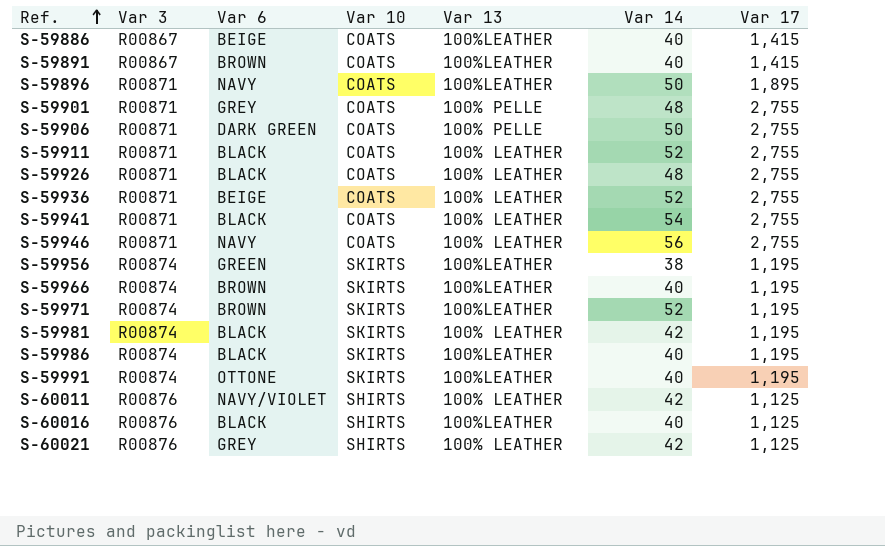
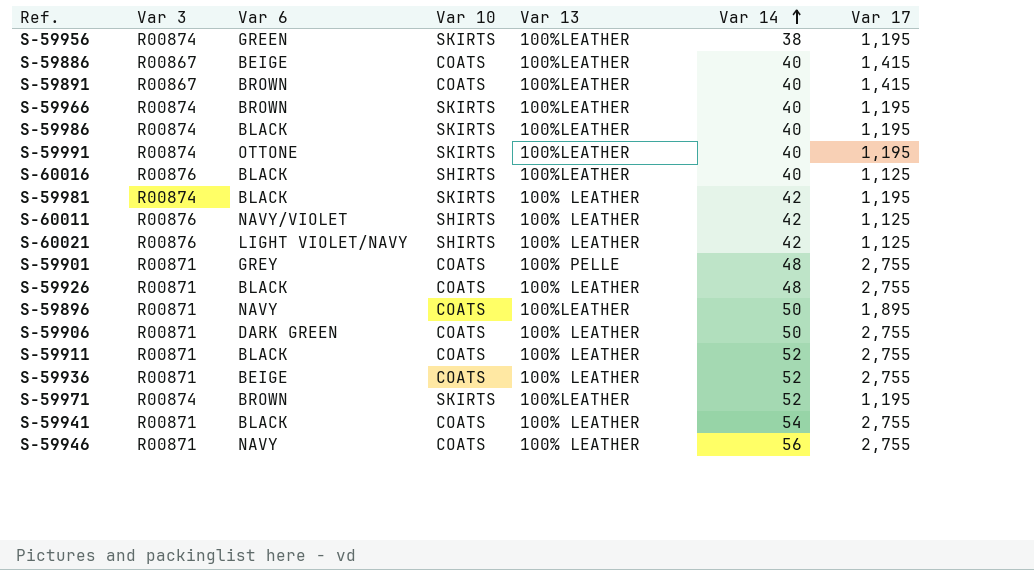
row order: Ref. ascending -> Var 14 ascending
S-60021 | Var 6: GREY -> LIGHT VIOLET/NAVY
S-59906 | Var 13: 100% PELLE -> 100% LEATHER

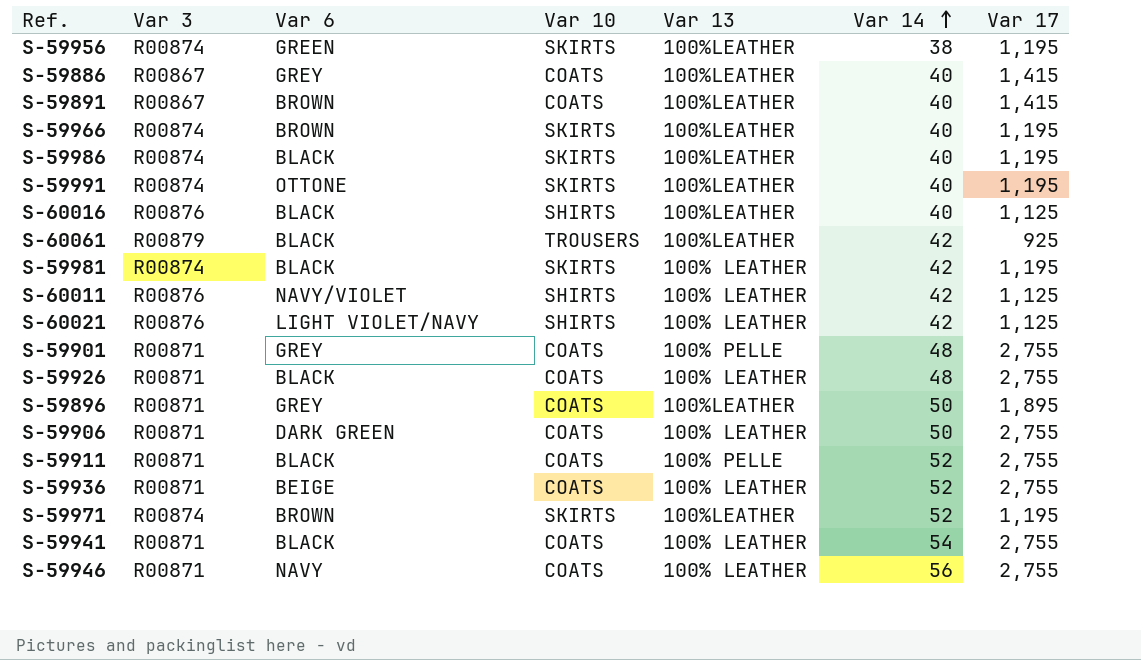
S-59886 | Var 6: BEIGE -> GREY
row S-60061: none -> R00879 | BLACK | TROUSERS | 100%LEATHER | 42 | 925
S-59896 | Var 6: NAVY -> GREY
S-59911 | Var 13: 100% LEATHER -> 100% PELLE

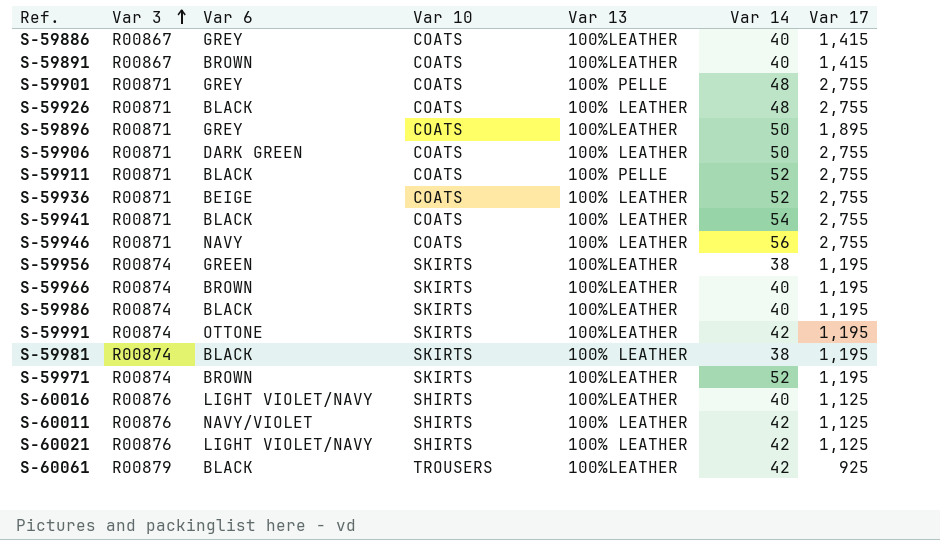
row order: Var 14 ascending -> Var 3 ascending
S-59991 | Var 14: 40 -> 42
S-59981 | Var 14: 42 -> 38
S-60016 | Var 6: BLACK -> LIGHT VIOLET/NAVY

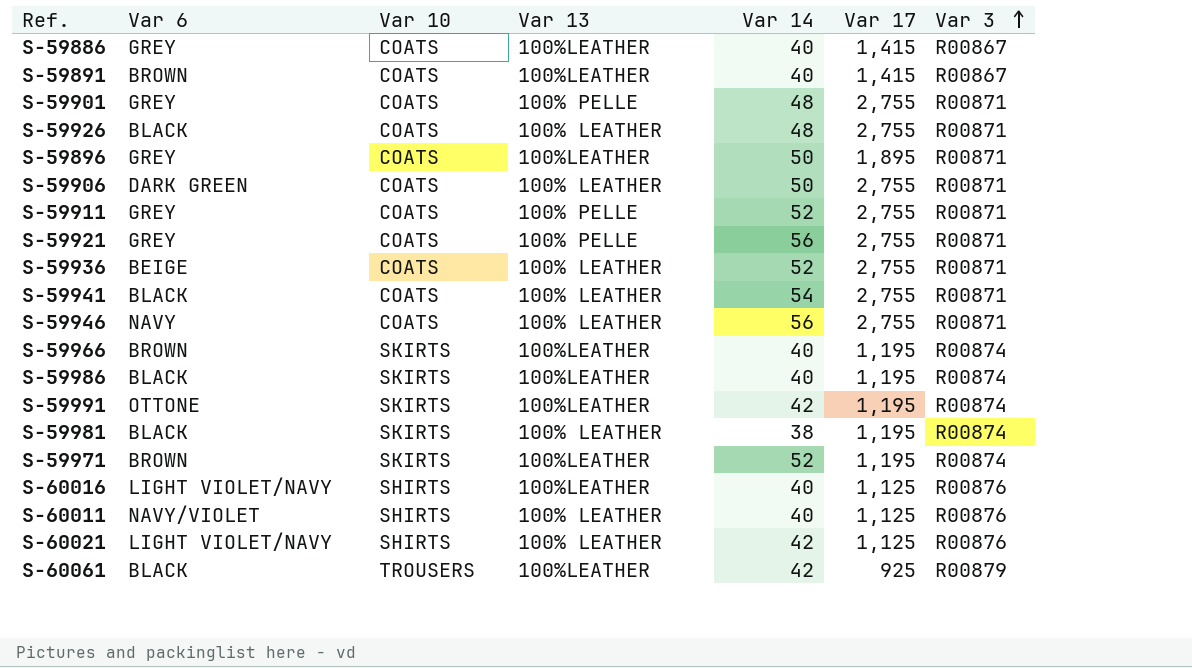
column Var 3 | position: 2 -> 7
row S-59956: R00874 | GREEN | SKIRTS | 100%LEATHER | 38 | 1,195 -> none
S-59911 | Var 6: BLACK -> GREY
row S-59921: none -> GREY | COATS | 100% PELLE | 56 | 2,755 | R00871
S-60011 | Var 14: 42 -> 40

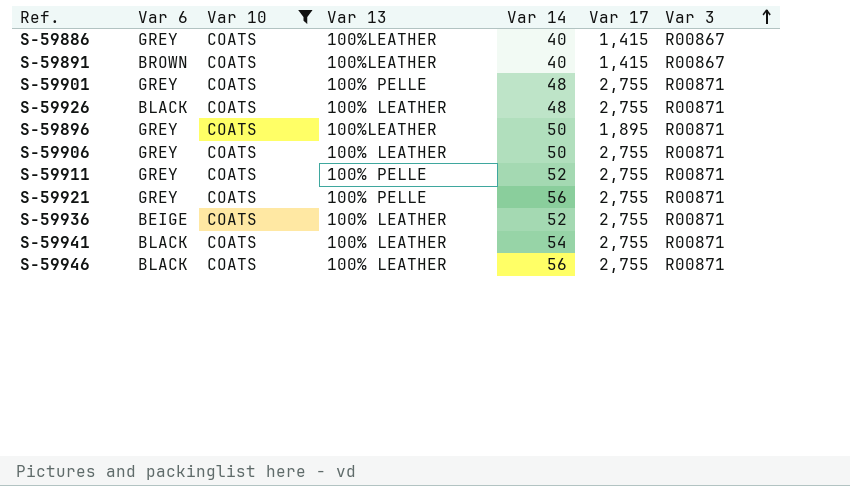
filter: none -> Var 10 = COATS
S-59906 | Var 6: DARK GREEN -> GREY
S-59946 | Var 6: NAVY -> BLACK

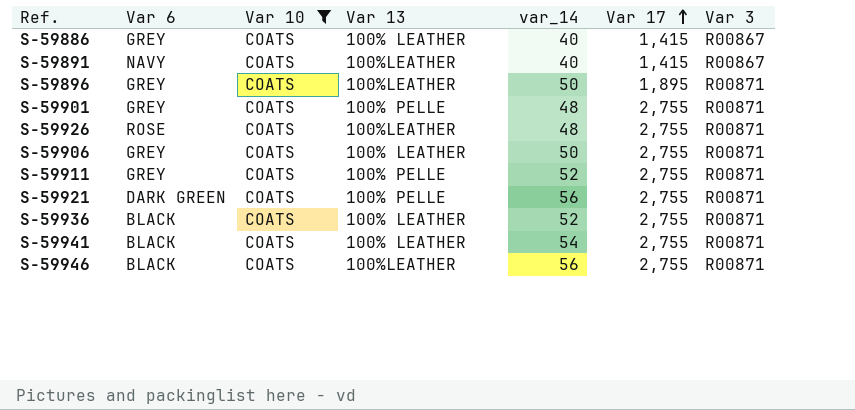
row order: Var 3 ascending -> Var 17 ascending
column name: Var 14 -> var_14
S-59886 | Var 13: 100%LEATHER -> 100% LEATHER
S-59891 | Var 6: BROWN -> NAVY
S-59926 | Var 6: BLACK -> ROSE
S-59926 | Var 13: 100% LEATHER -> 100%LEATHER
S-59921 | Var 6: GREY -> DARK GREEN
S-59936 | Var 6: BEIGE -> BLACK
S-59946 | Var 13: 100% LEATHER -> 100%LEATHER

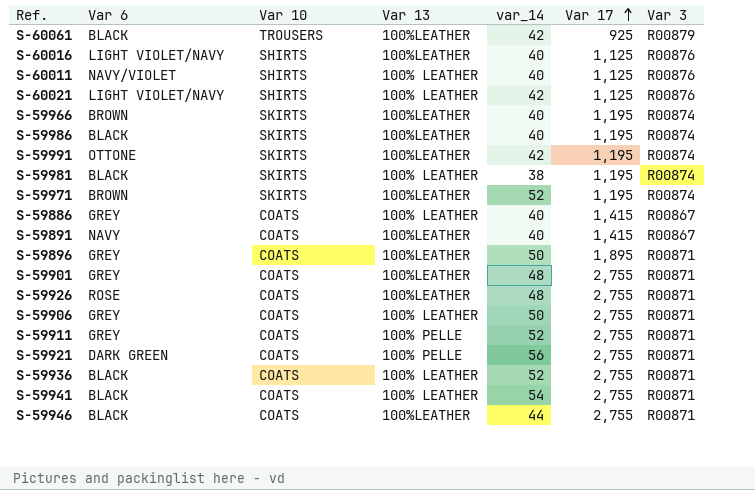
filter: Var 10 = COATS -> none
S-59901 | Var 13: 100% PELLE -> 100%LEATHER
S-59946 | var_14: 56 -> 44

